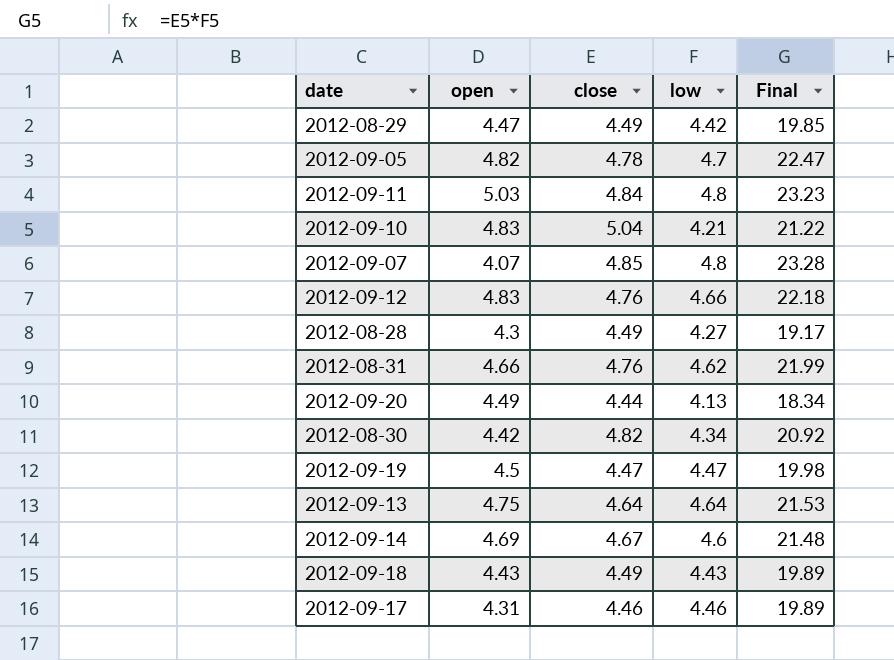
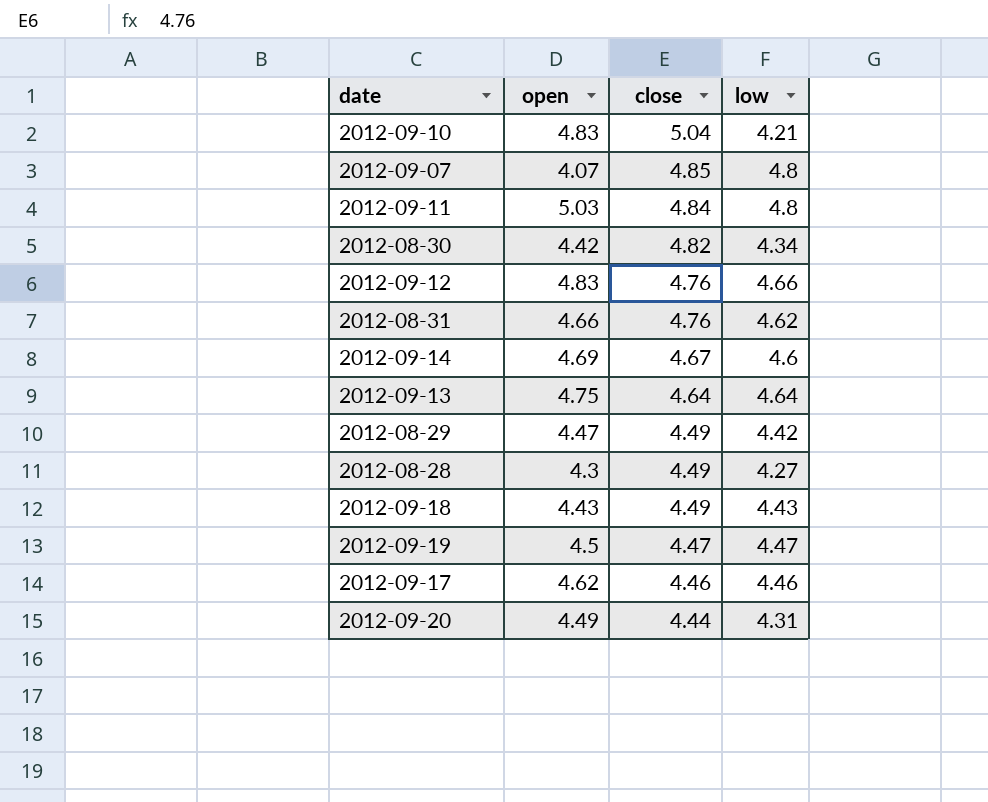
row order: none -> close descending
column Final | formula: [close] * [low] -> none
row 2012-09-05: 4.82 | 4.78 | 4.7 | 22.47 -> none
2012-09-17 | open: 4.31 -> 4.62
2012-09-20 | low: 4.13 -> 4.31

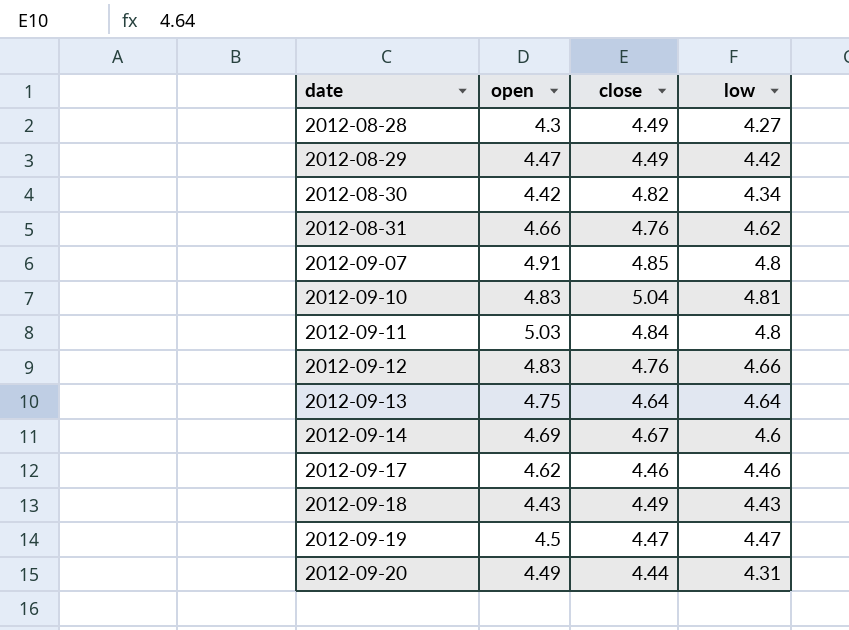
row order: close descending -> date ascending
2012-09-07 | open: 4.07 -> 4.91
2012-09-10 | low: 4.21 -> 4.81

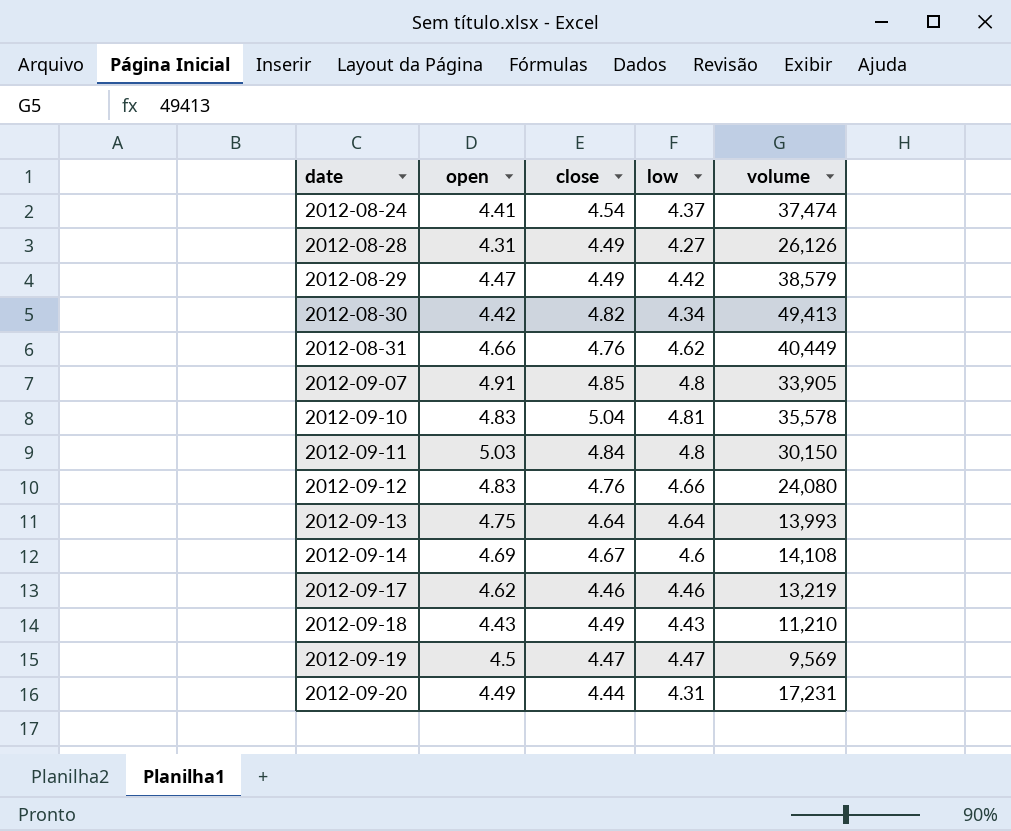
column volume | position: none -> 5
row 2012-08-24: none -> 4.41 | 4.54 | 4.37 | 37,474
2012-08-28 | open: 4.3 -> 4.31

